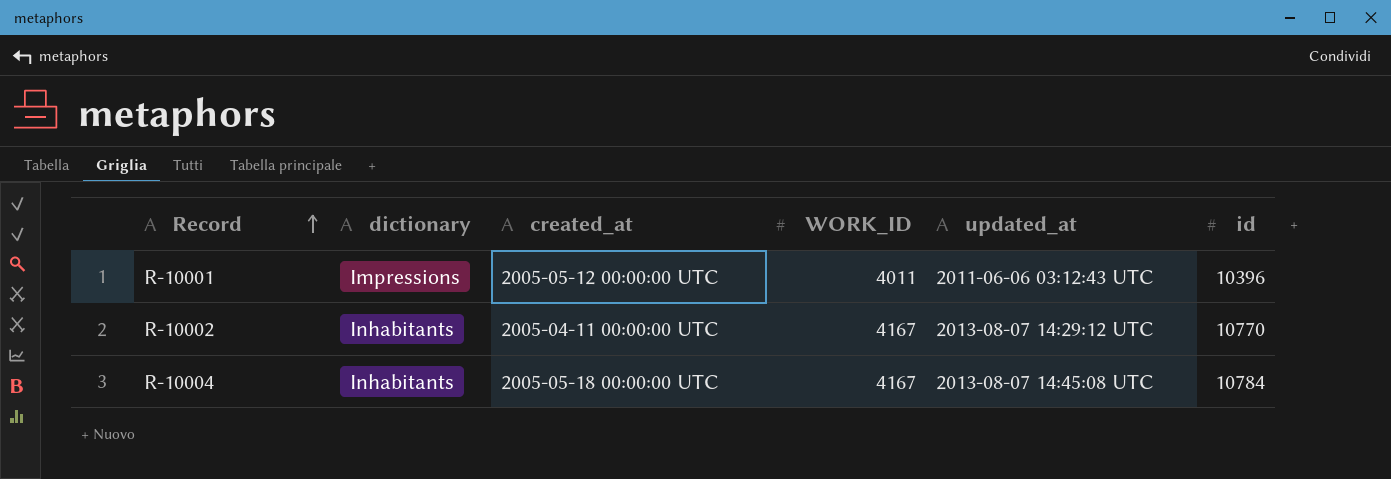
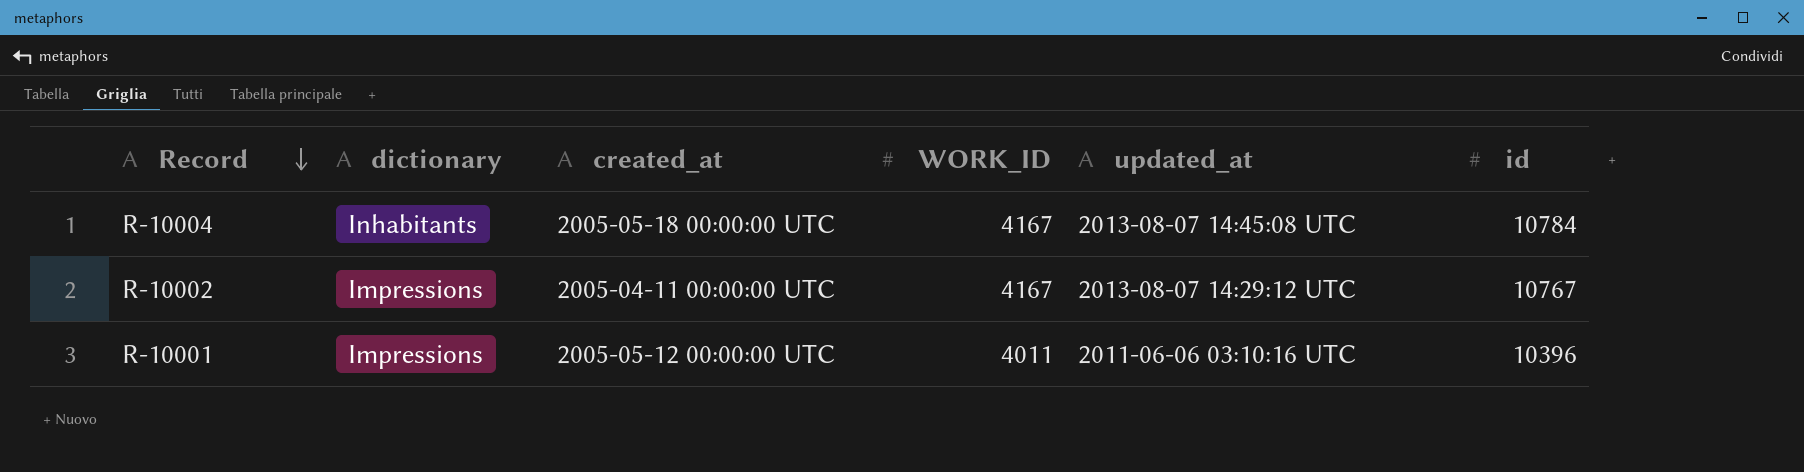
row order: Record ascending -> Record descending
R-10002 | dictionary: Inhabitants -> Impressions
R-10002 | id: 10770 -> 10767
R-10001 | updated_at: 2011-06-06 03:12:43 UTC -> 2011-06-06 03:10:16 UTC

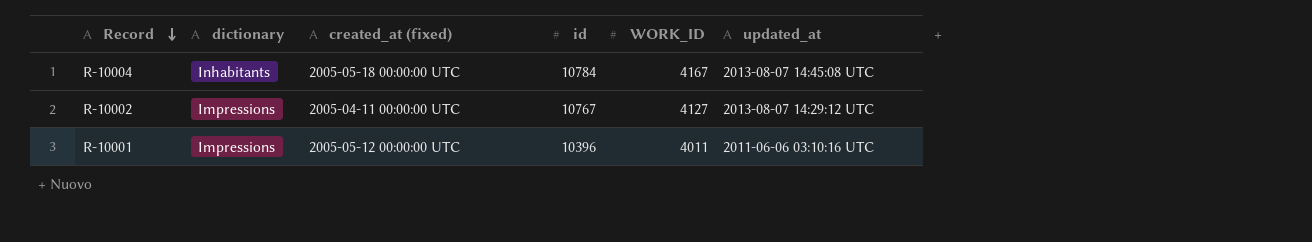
column name: created_at -> created_at (fixed)
column id | position: 6 -> 4
R-10002 | WORK_ID: 4167 -> 4127

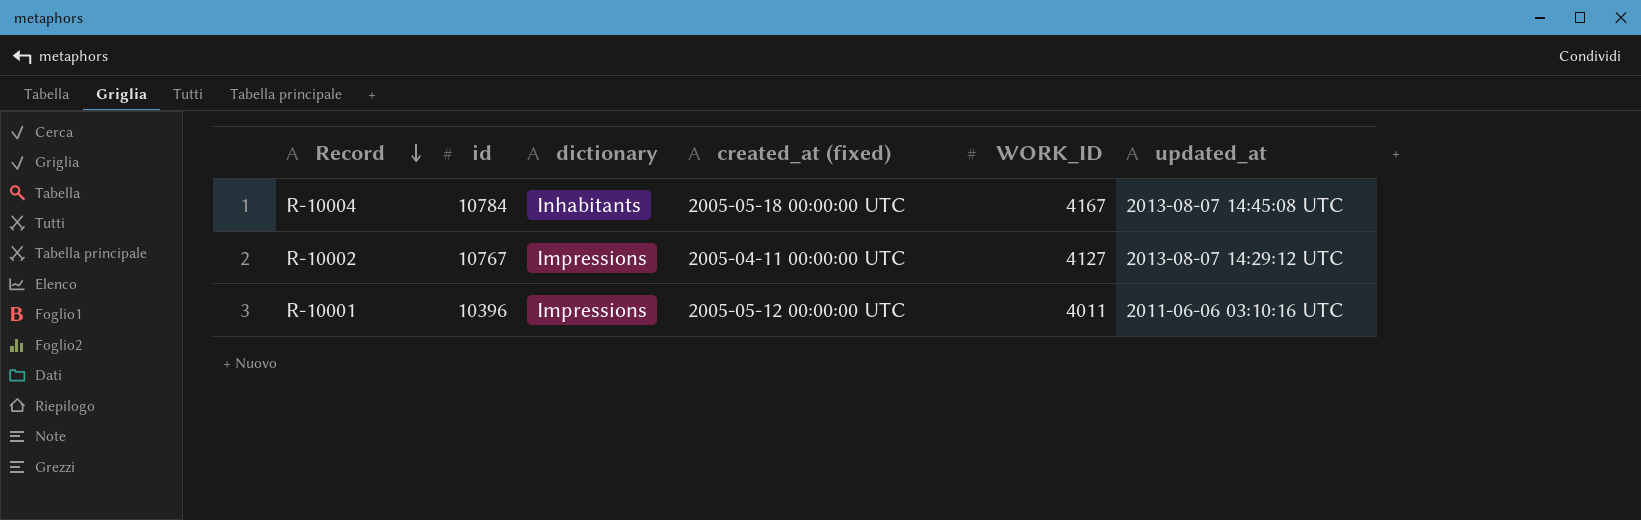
column id | position: 4 -> 2

